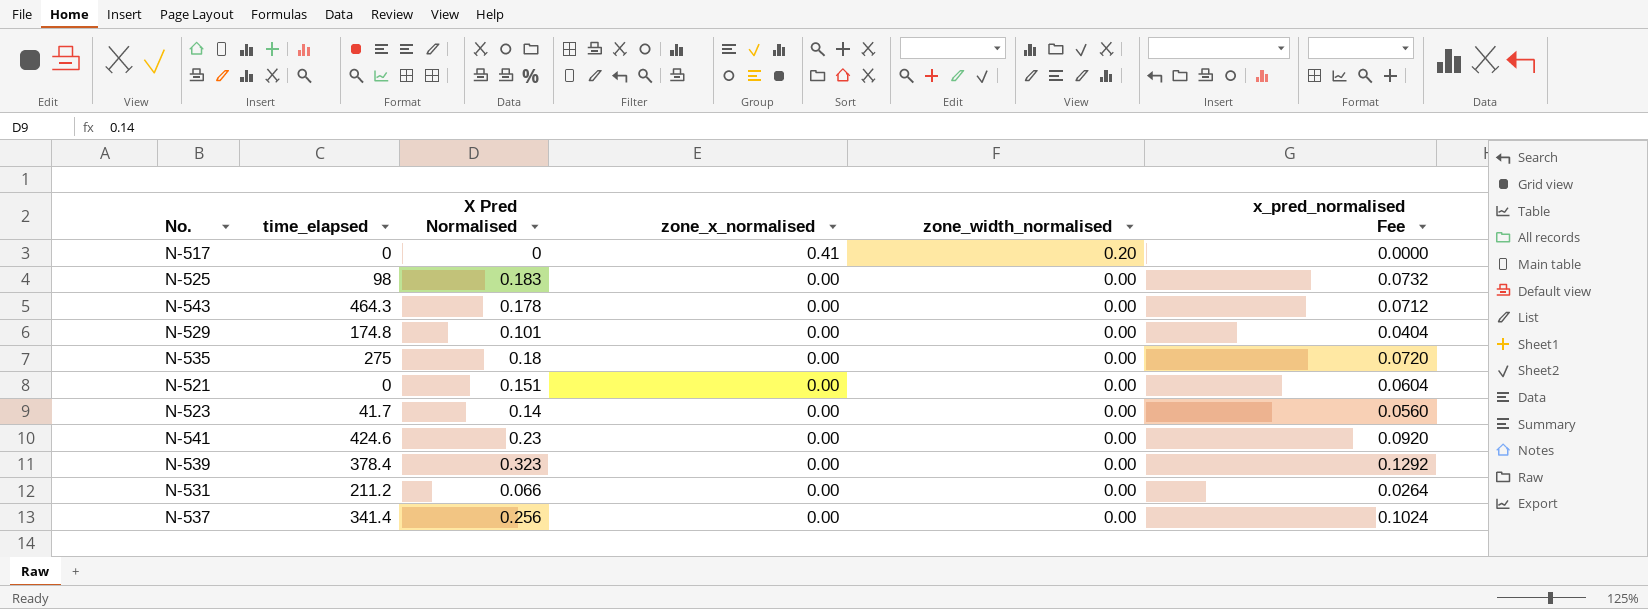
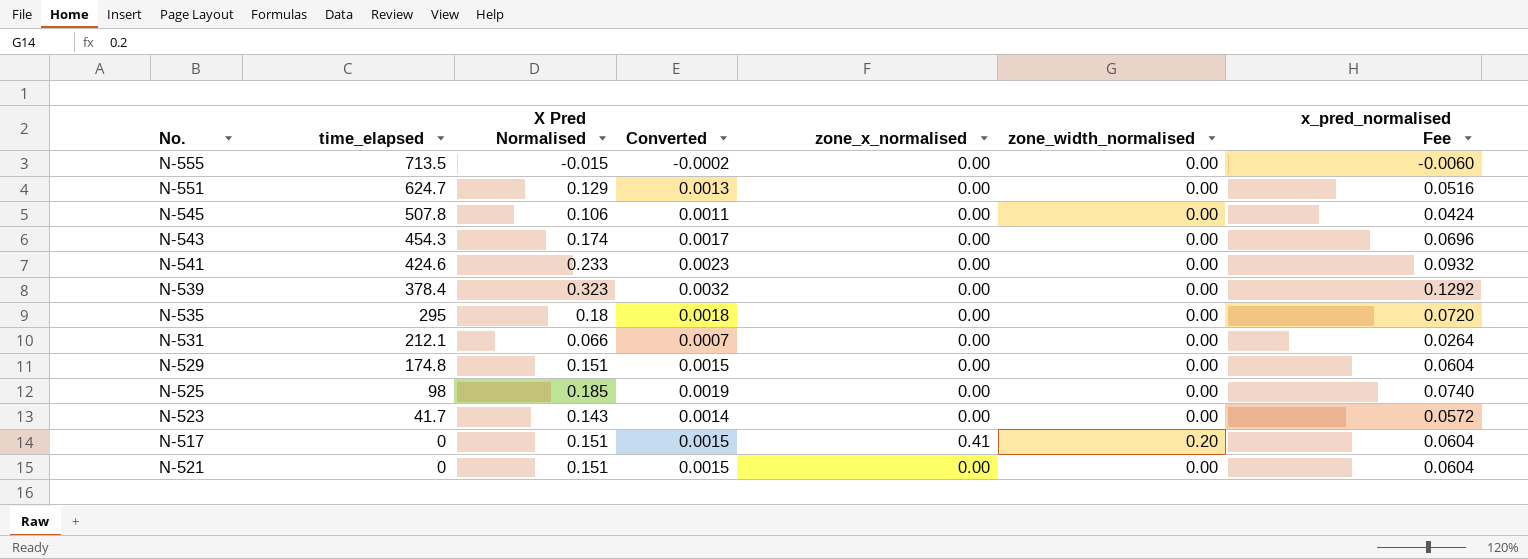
row order: zone_x_normalised descending -> time_elapsed descending
column Converted | formula: none -> [X Pred Normalised] * 0.01
row N-537: 341.4 | 0.256 | 0.00 | 0.00 | 0.1024 -> none
row N-555: none -> 713.5 | -0.015 | -0.0002 | 0.00 | 0.00 | -0.0060
row N-551: none -> 624.7 | 0.129 | 0.0013 | 0.00 | 0.00 | 0.0516
row N-545: none -> 507.8 | 0.106 | 0.0011 | 0.00 | 0.00 | 0.0424
N-543 | time_elapsed: 464.3 -> 454.3
N-543 | X Pred Normalised: 0.178 -> 0.174
N-543 | x_pred_normalised Fee: 0.0712 -> 0.0696
N-541 | X Pred Normalised: 0.23 -> 0.233
N-541 | x_pred_normalised Fee: 0.0920 -> 0.0932
N-535 | time_elapsed: 275 -> 295
N-531 | time_elapsed: 211.2 -> 212.1
N-529 | X Pred Normalised: 0.101 -> 0.151
N-529 | x_pred_normalised Fee: 0.0404 -> 0.0604
N-525 | X Pred Normalised: 0.183 -> 0.185
N-525 | x_pred_normalised Fee: 0.0732 -> 0.0740
N-523 | X Pred Normalised: 0.14 -> 0.143
N-523 | x_pred_normalised Fee: 0.0560 -> 0.0572
N-517 | X Pred Normalised: 0 -> 0.151
N-517 | x_pred_normalised Fee: 0.0000 -> 0.0604

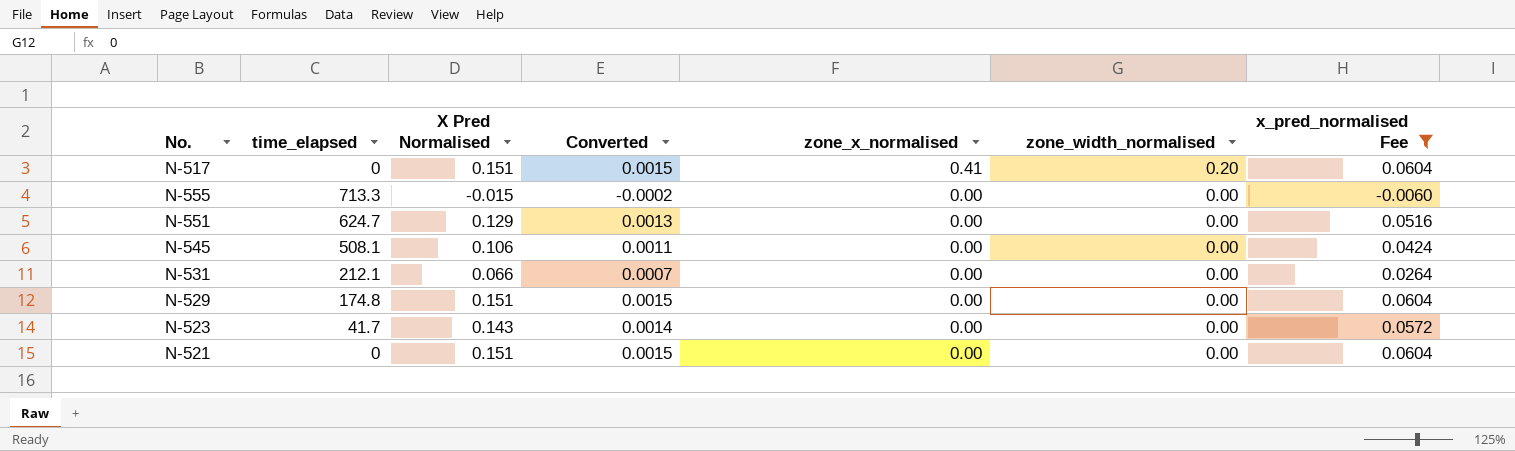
filter: none -> x_pred_normalised Fee <= 0.0604
row order: time_elapsed descending -> zone_x_normalised descending
N-555 | time_elapsed: 713.5 -> 713.3
N-545 | time_elapsed: 507.8 -> 508.1

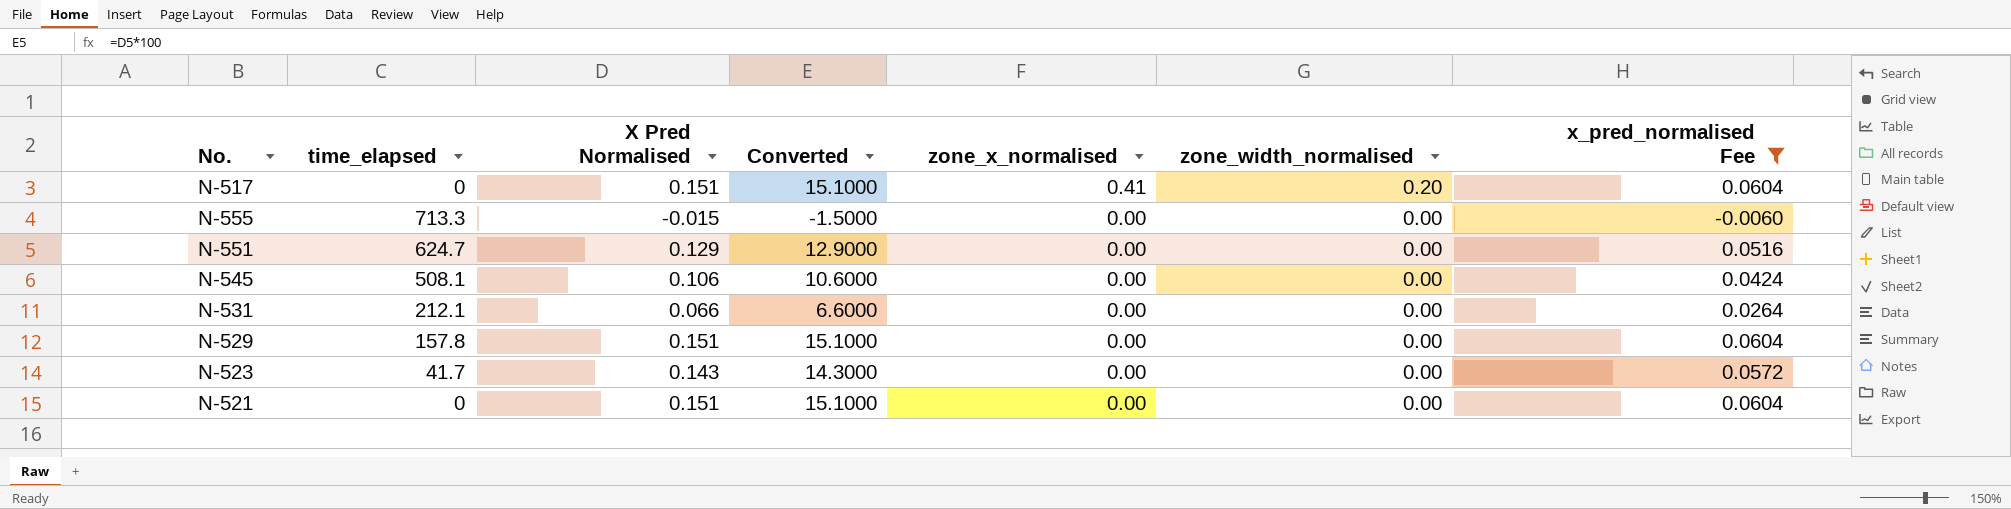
column Converted | formula: [X Pred Normalised] * 0.01 -> [X Pred Normalised] * 100
N-529 | time_elapsed: 174.8 -> 157.8

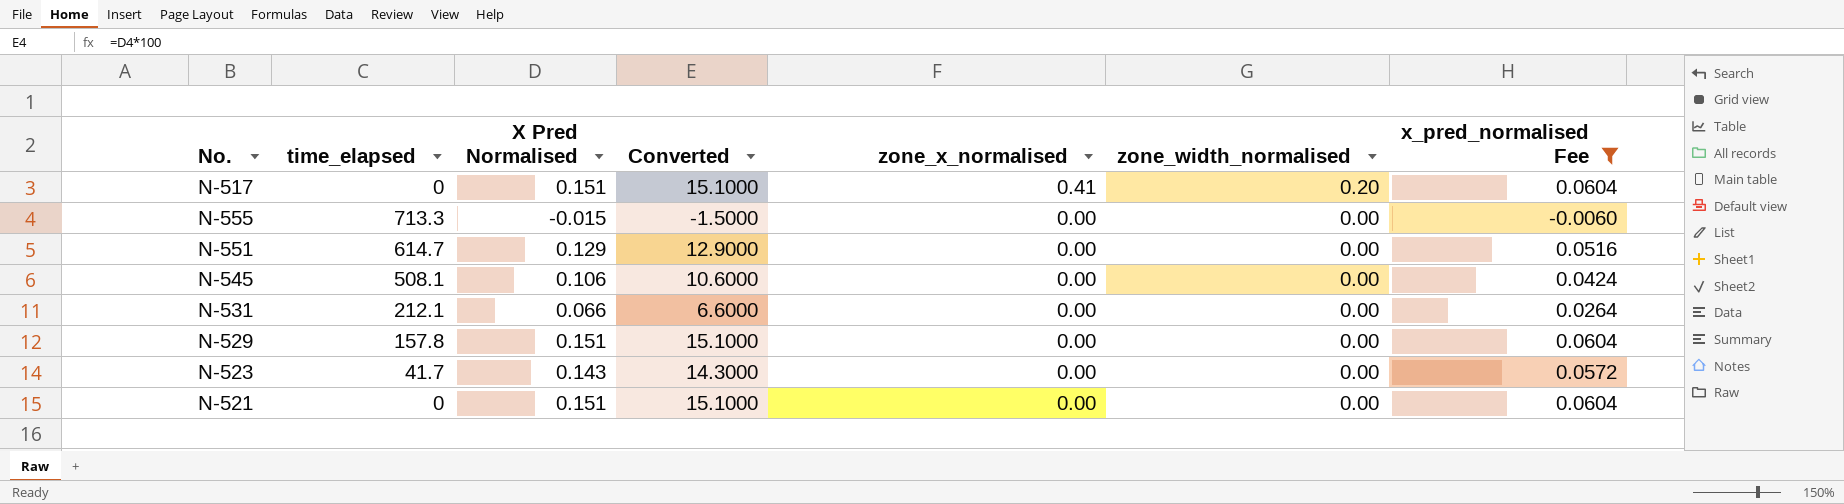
N-551 | time_elapsed: 624.7 -> 614.7

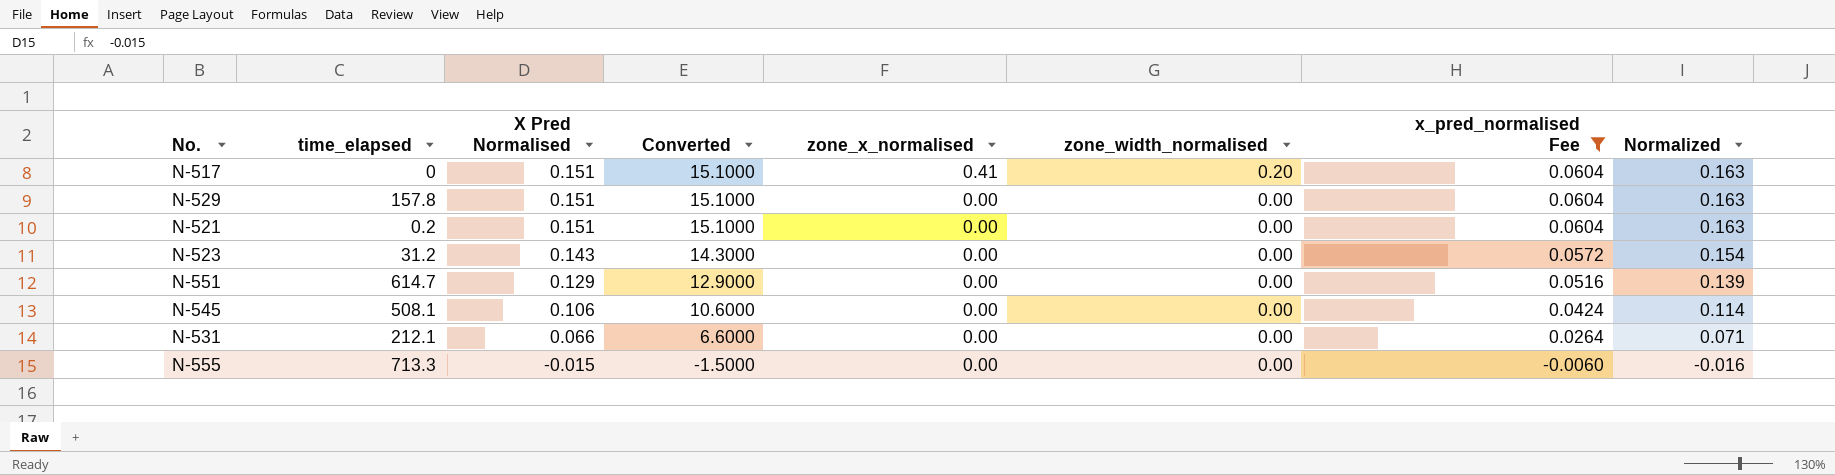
row order: zone_x_normalised descending -> X Pred Normalised descending
column Normalized | formula: none -> [X Pred Normalised] * 1.08
N-521 | time_elapsed: 0 -> 0.2
N-523 | time_elapsed: 41.7 -> 31.2

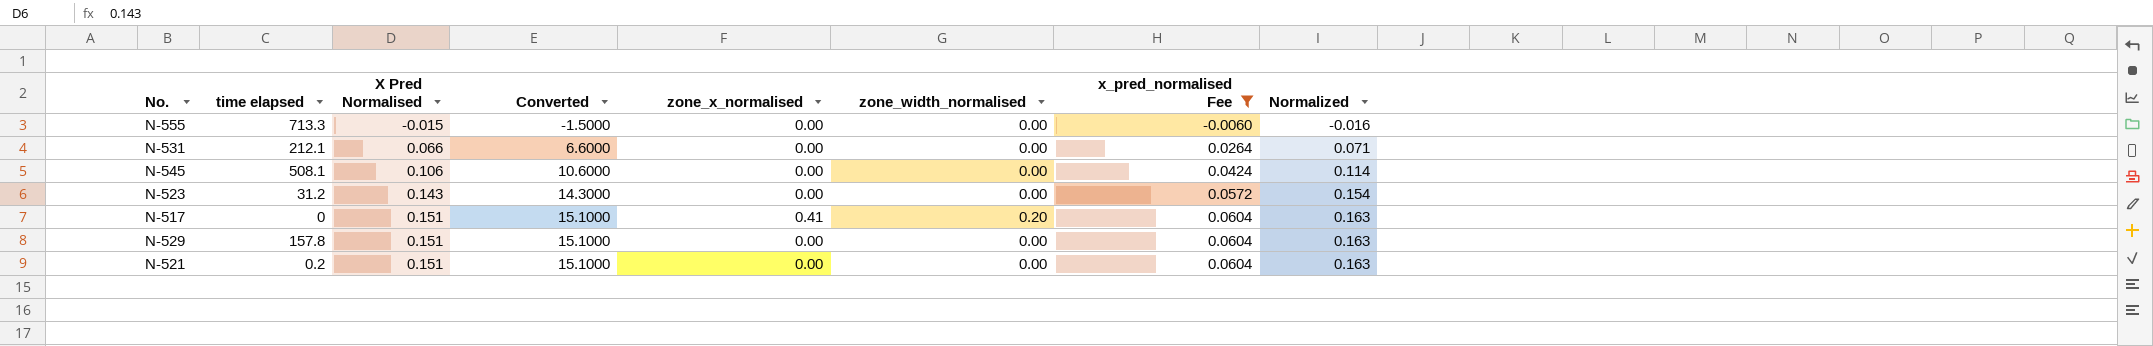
row order: X Pred Normalised descending -> X Pred Normalised ascending
column name: time_elapsed -> time elapsed
row N-551: 614.7 | 0.129 | 12.9000 | 0.00 | 0.00 | 0.0516 | 0.139 -> none

